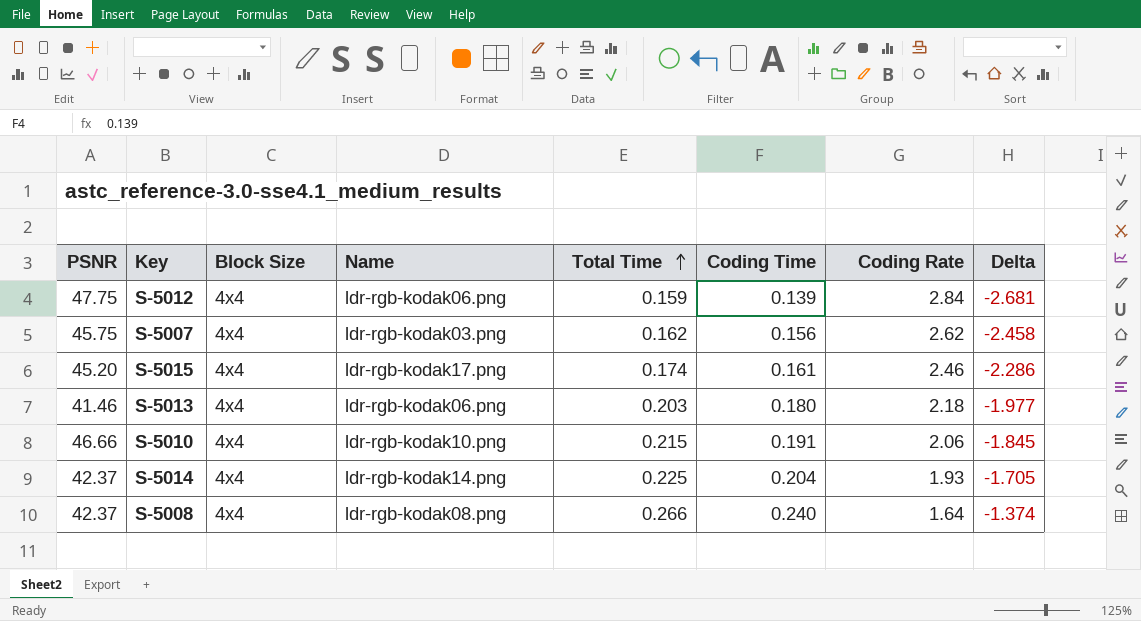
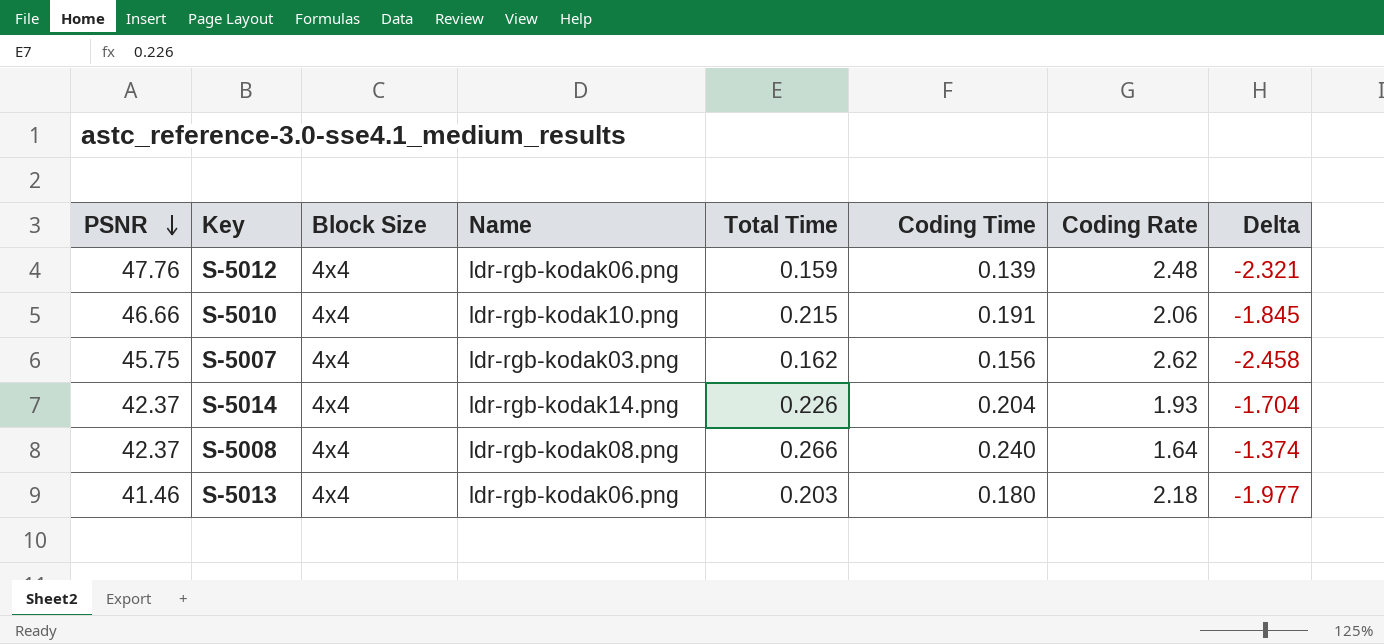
row order: Total Time ascending -> PSNR descending
row S-5015: 45.20 | 4x4 | ldr-rgb-kodak17.png | 0.174 | 0.161 | 2.46 | -2.286 -> none
S-5012 | PSNR: 47.75 -> 47.76
S-5012 | Coding Rate: 2.84 -> 2.48
S-5012 | Delta: -2.681 -> -2.321
S-5014 | Total Time: 0.225 -> 0.226
S-5014 | Delta: -1.705 -> -1.704

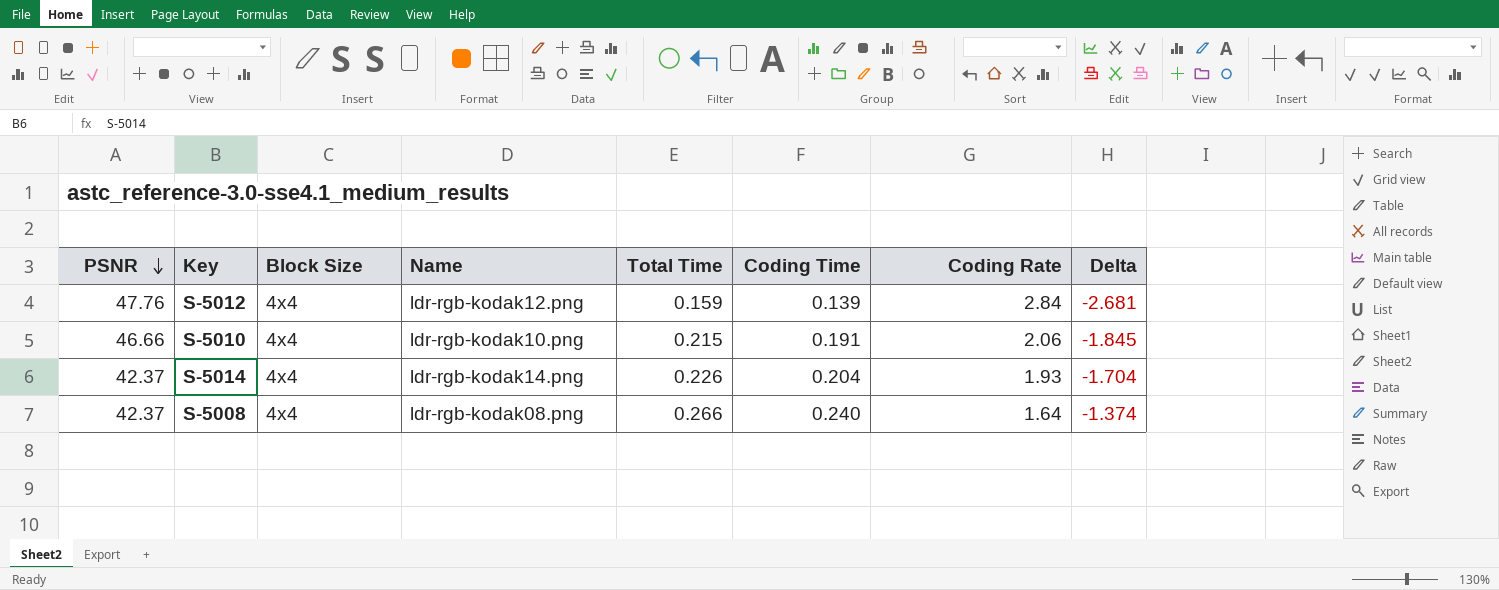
row S-5007: 45.75 | 4x4 | ldr-rgb-kodak03.png | 0.162 | 0.156 | 2.62 | -2.458 -> none
row S-5013: 41.46 | 4x4 | ldr-rgb-kodak06.png | 0.203 | 0.180 | 2.18 | -1.977 -> none
S-5012 | Name: ldr-rgb-kodak06.png -> ldr-rgb-kodak12.png
S-5012 | Coding Rate: 2.48 -> 2.84
S-5012 | Delta: -2.321 -> -2.681

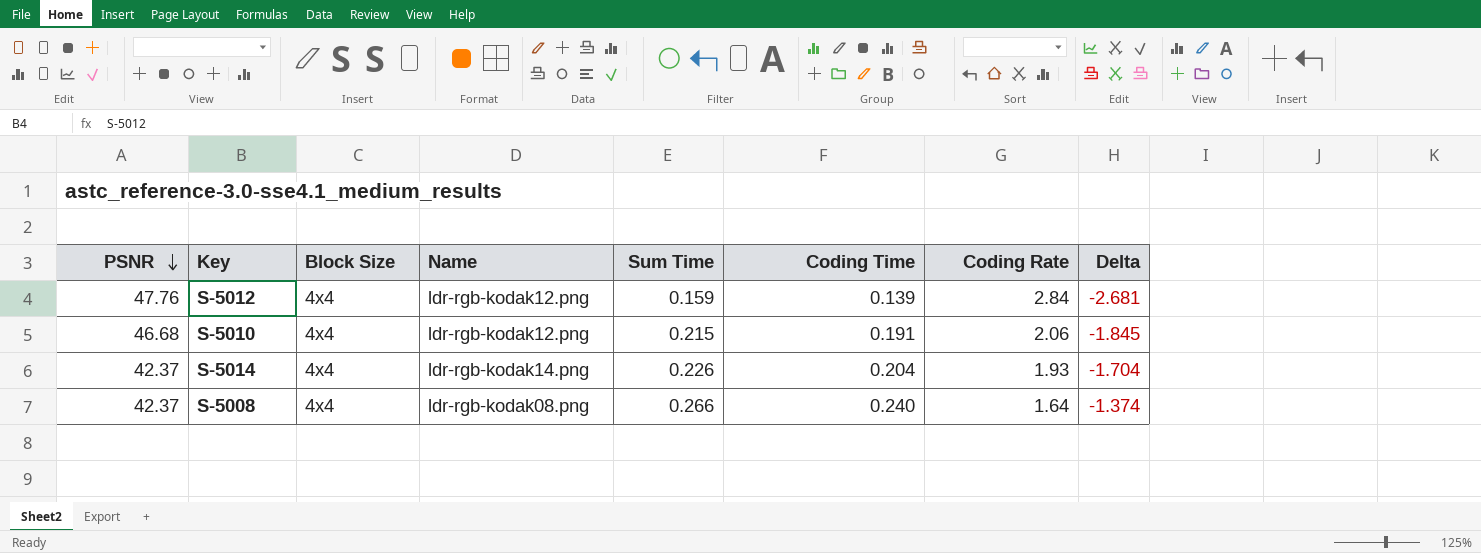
column name: Total Time -> Sum Time
S-5010 | PSNR: 46.66 -> 46.68
S-5010 | Name: ldr-rgb-kodak10.png -> ldr-rgb-kodak12.png

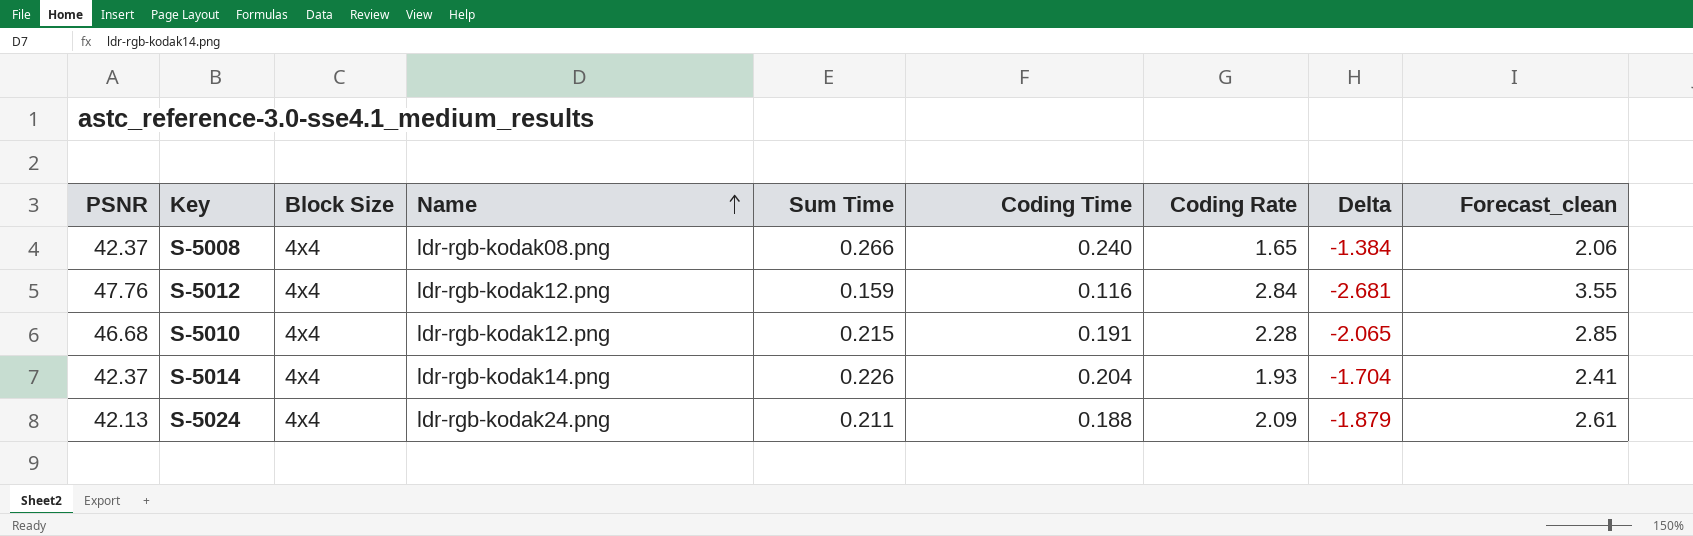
row order: PSNR descending -> Name ascending
column Forecast_clean | formula: none -> [Coding Rate] * 1.25
S-5008 | Coding Rate: 1.64 -> 1.65
S-5008 | Delta: -1.374 -> -1.384
S-5012 | Coding Time: 0.139 -> 0.116
S-5010 | Coding Rate: 2.06 -> 2.28
S-5010 | Delta: -1.845 -> -2.065
row S-5024: none -> 42.13 | 4x4 | ldr-rgb-kodak24.png | 0.211 | 0.188 | 2.09 | -1.879 | 2.61

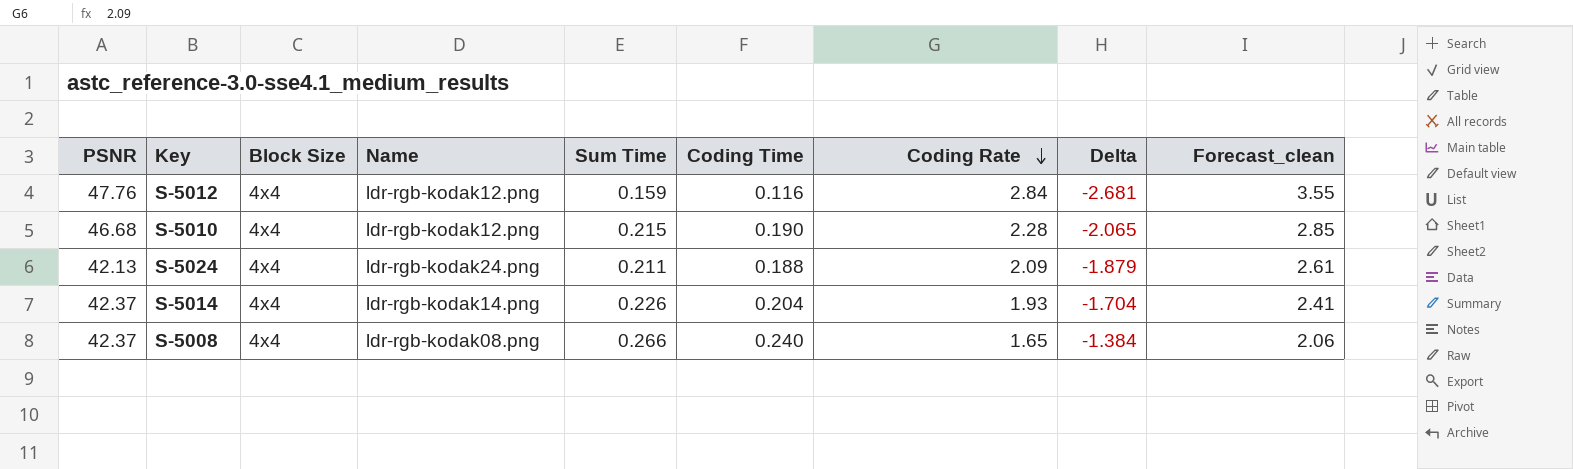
row order: Name ascending -> Coding Rate descending
S-5010 | Coding Time: 0.191 -> 0.190

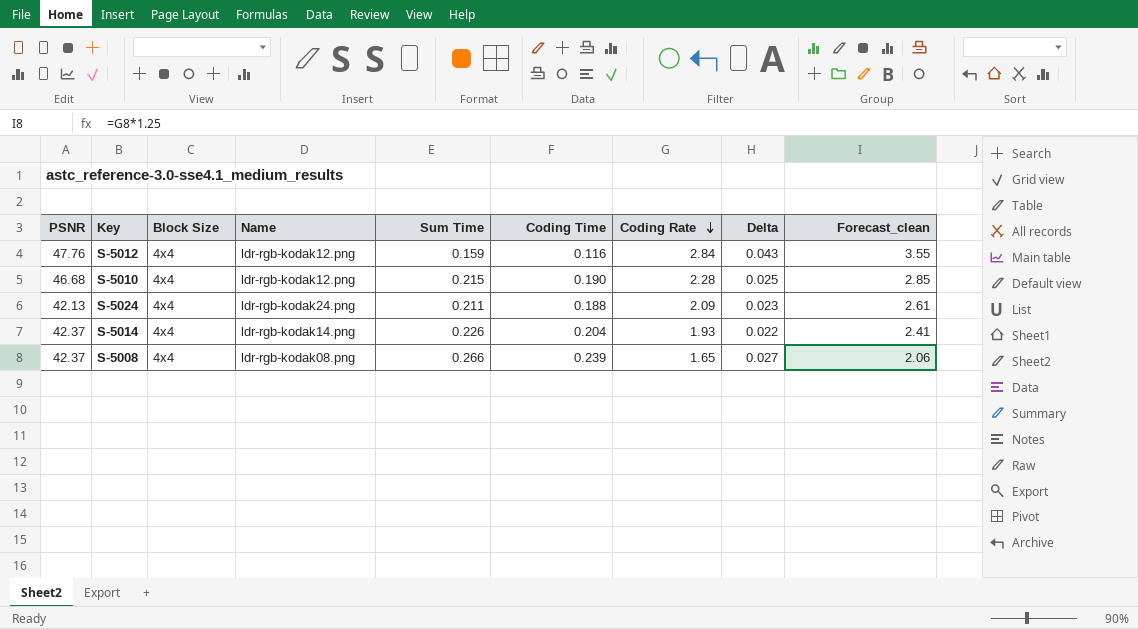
column Delta | formula: [Sum Time] - [Coding Rate] -> [Sum Time] - [Coding Time]
S-5008 | Coding Time: 0.240 -> 0.239

